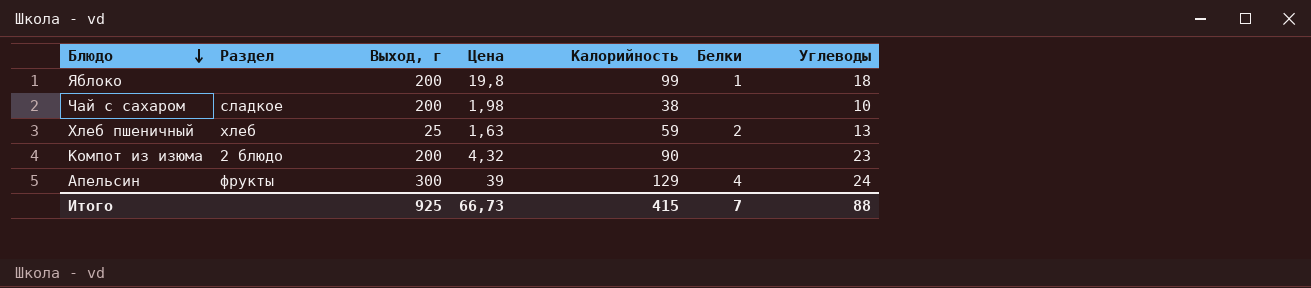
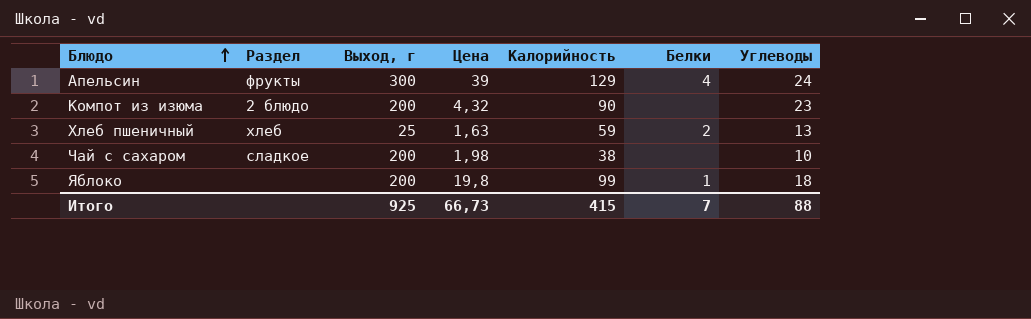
row order: Блюдо descending -> Блюдо ascending

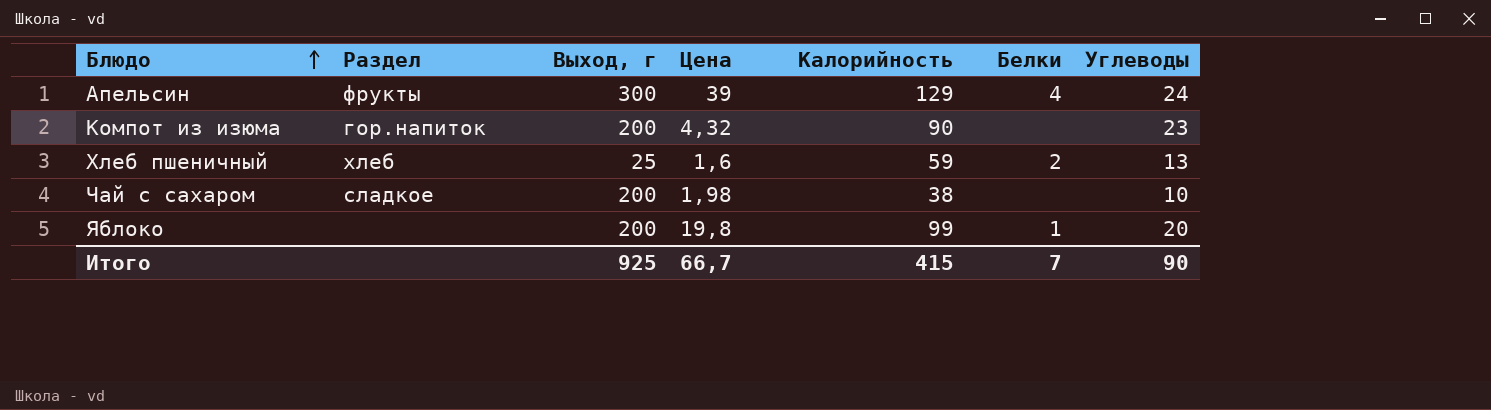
Компот из изюма | Раздел: 2 блюдо -> гор.напиток
Хлеб пшеничный | Цена: 1,63 -> 1,6
Яблоко | Углеводы: 18 -> 20
Итого | Цена: 66,73 -> 66,7
Итого | Углеводы: 88 -> 90

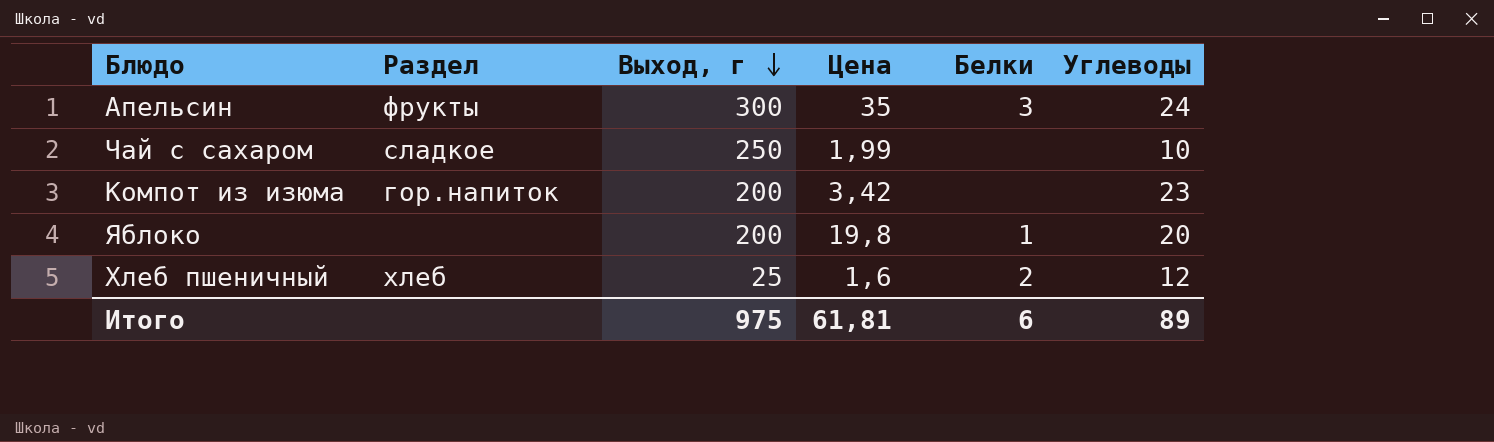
row order: Блюдо ascending -> Выход, г descending
column Калорийность | position: 5 -> none
Апельсин | Цена: 39 -> 35
Апельсин | Белки: 4 -> 3
Чай с сахаром | Выход, г: 200 -> 250
Чай с сахаром | Цена: 1,98 -> 1,99
Компот из изюма | Цена: 4,32 -> 3,42
Хлеб пшеничный | Углеводы: 13 -> 12
Итого | Выход, г: 925 -> 975
Итого | Цена: 66,7 -> 61,81
Итого | Белки: 7 -> 6
Итого | Углеводы: 90 -> 89

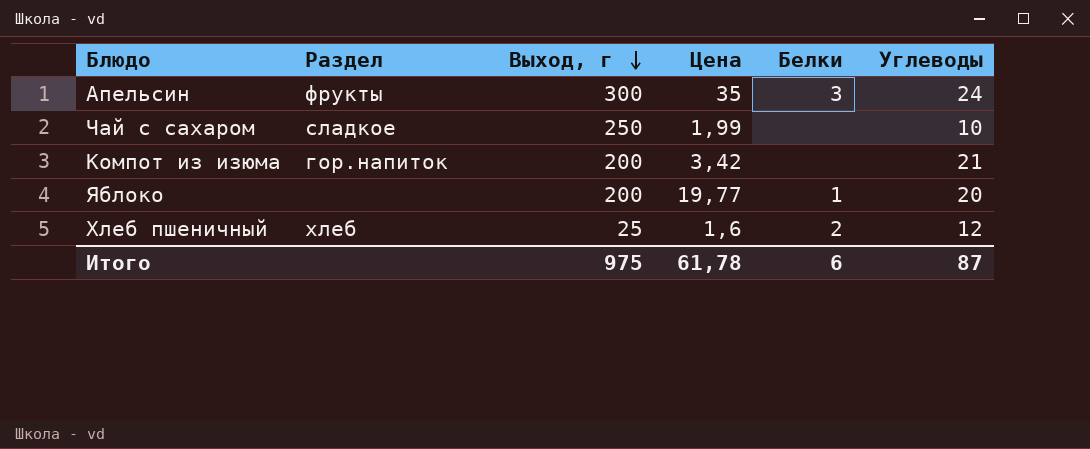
Компот из изюма | Углеводы: 23 -> 21
Яблоко | Цена: 19,8 -> 19,77
Итого | Цена: 61,81 -> 61,78
Итого | Углеводы: 89 -> 87

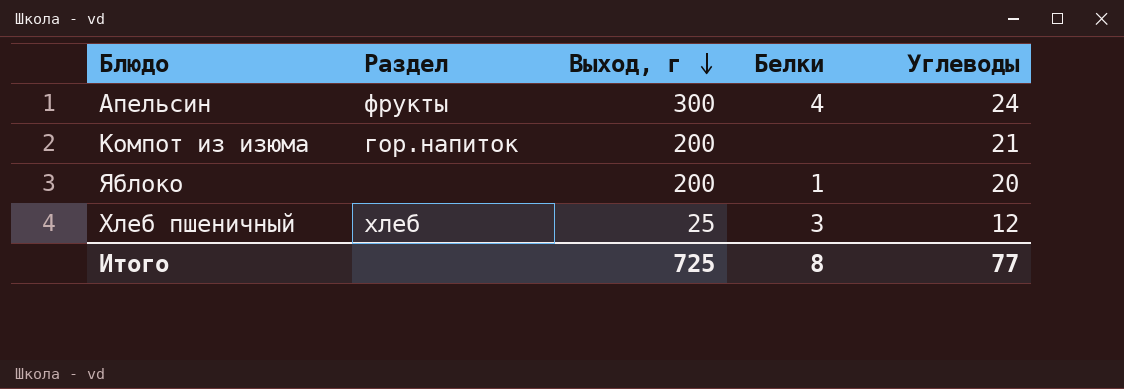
column Цена | position: 4 -> none
row Чай с сахаром: сладкое | 250 | 1,99 | none | 10 -> none
Апельсин | Белки: 3 -> 4
Хлеб пшеничный | Белки: 2 -> 3
Итого | Выход, г: 975 -> 725
Итого | Белки: 6 -> 8
Итого | Углеводы: 87 -> 77

